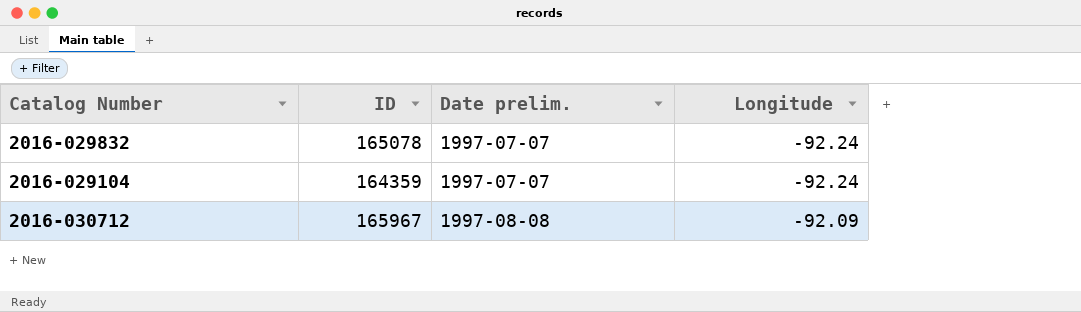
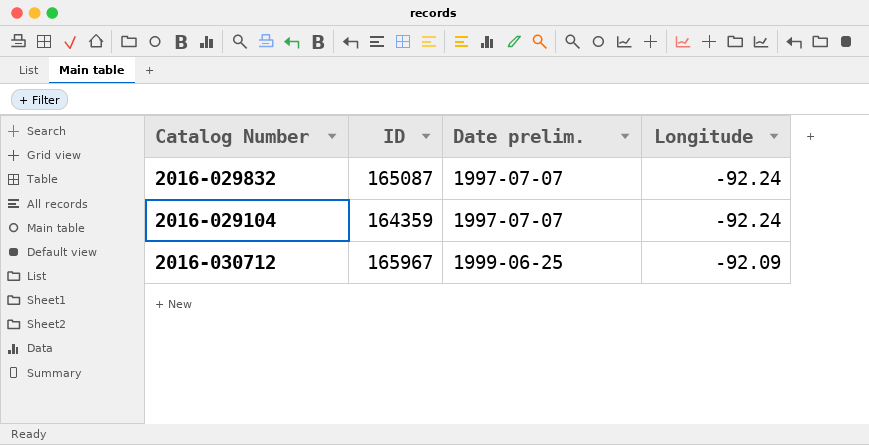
2016-029832 | ID: 165078 -> 165087
2016-030712 | Date prelim.: 1997-08-08 -> 1999-06-25

